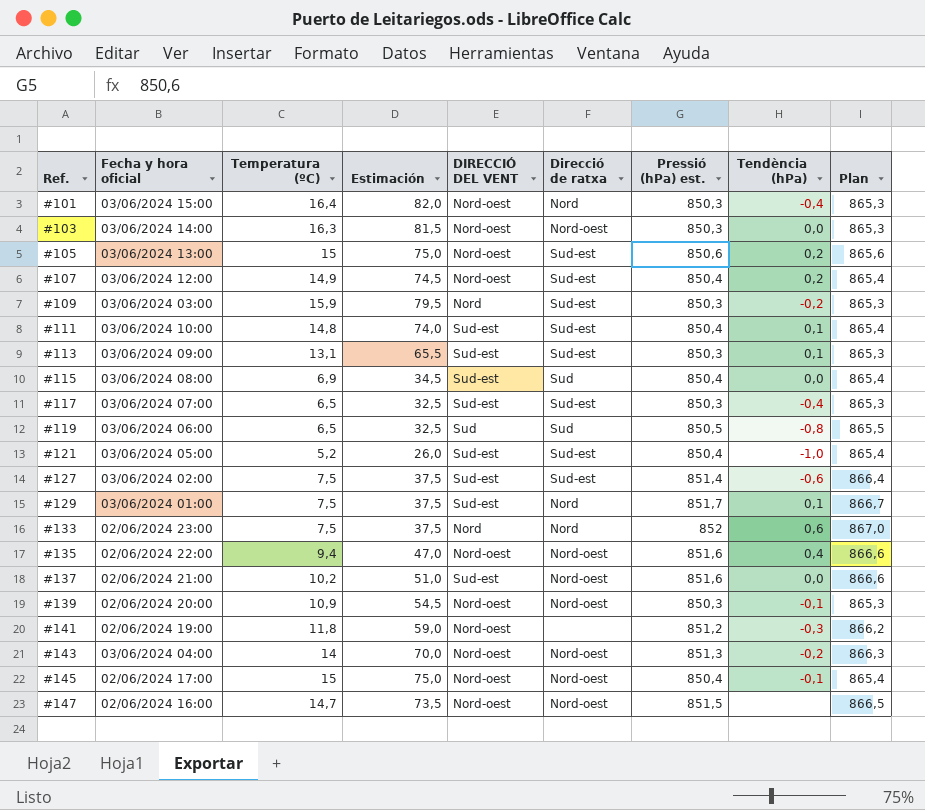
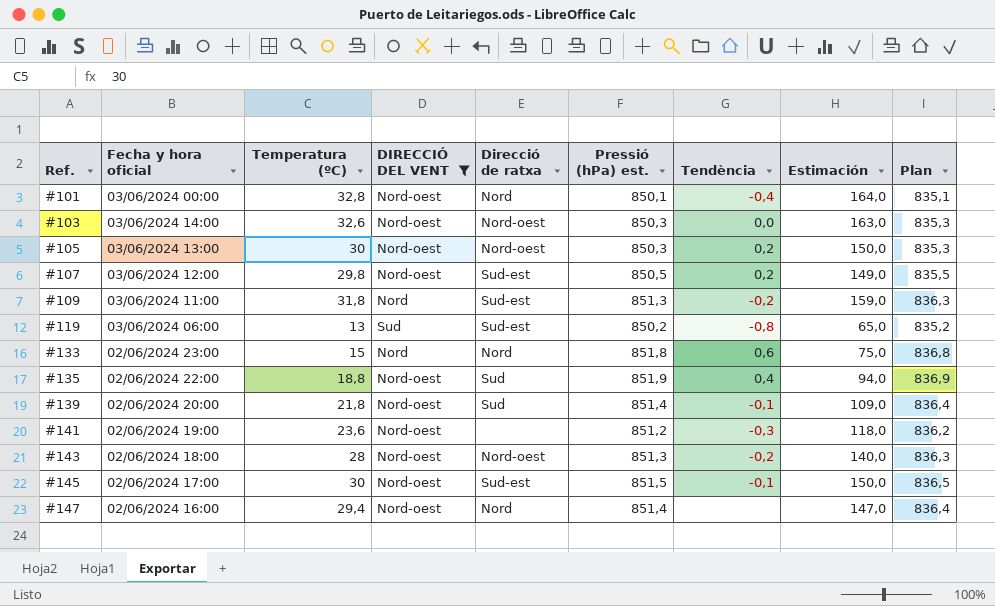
filter: none -> DIRECCIÓ DEL VENT != Sud-est
column name: Tendència (hPa) -> Tendència
column Estimación | position: 4 -> 8
column Plan | formula: [Pressió (hPa) est.] + 15 -> [Pressió (hPa) est.] - 15
#101 | Fecha y hora oficial: 03/06/2024 15:00 -> 03/06/2024 00:00
#101 | Temperatura (ºC): 16,4 -> 32,8
#101 | Pressió (hPa) est.: 850,3 -> 850,1
#101 | Estimación: 82,0 -> 164,0
#103 | Temperatura (ºC): 16,3 -> 32,6
#103 | Estimación: 81,5 -> 163,0
#105 | Temperatura (ºC): 15 -> 30
#105 | Direcció de ratxa: Sud-est -> Nord-oest
#105 | Pressió (hPa) est.: 850,6 -> 850,3
#105 | Estimación: 75,0 -> 150,0
#107 | Temperatura (ºC): 14,9 -> 29,8
#107 | Pressió (hPa) est.: 850,4 -> 850,5
#107 | Estimación: 74,5 -> 149,0
#109 | Fecha y hora oficial: 03/06/2024 03:00 -> 03/06/2024 11:00
#109 | Temperatura (ºC): 15,9 -> 31,8
#109 | Pressió (hPa) est.: 850,3 -> 851,3
#109 | Estimación: 79,5 -> 159,0
#119 | Temperatura (ºC): 6,5 -> 13
#119 | Direcció de ratxa: Sud -> Sud-est
#119 | Pressió (hPa) est.: 850,5 -> 850,2
#119 | Estimación: 32,5 -> 65,0
#133 | Temperatura (ºC): 7,5 -> 15
#133 | Pressió (hPa) est.: 852 -> 851,8
#133 | Estimación: 37,5 -> 75,0
#135 | Temperatura (ºC): 9,4 -> 18,8
#135 | Direcció de ratxa: Nord-oest -> Sud
#135 | Pressió (hPa) est.: 851,6 -> 851,9
#135 | Estimación: 47,0 -> 94,0
#139 | Temperatura (ºC): 10,9 -> 21,8
#139 | Direcció de ratxa: Nord-oest -> Sud
#139 | Pressió (hPa) est.: 850,3 -> 851,4
#139 | Estimación: 54,5 -> 109,0
#141 | Temperatura (ºC): 11,8 -> 23,6
#141 | Estimación: 59,0 -> 118,0
#143 | Fecha y hora oficial: 03/06/2024 04:00 -> 02/06/2024 18:00
#143 | Temperatura (ºC): 14 -> 28
#143 | Estimación: 70,0 -> 140,0
#145 | Temperatura (ºC): 15 -> 30
#145 | Direcció de ratxa: Nord-oest -> Sud-est
#145 | Pressió (hPa) est.: 850,4 -> 851,5
#145 | Estimación: 75,0 -> 150,0
#147 | Temperatura (ºC): 14,7 -> 29,4
#147 | Direcció de ratxa: Nord-oest -> Nord
#147 | Pressió (hPa) est.: 851,5 -> 851,4
#147 | Estimación: 73,5 -> 147,0

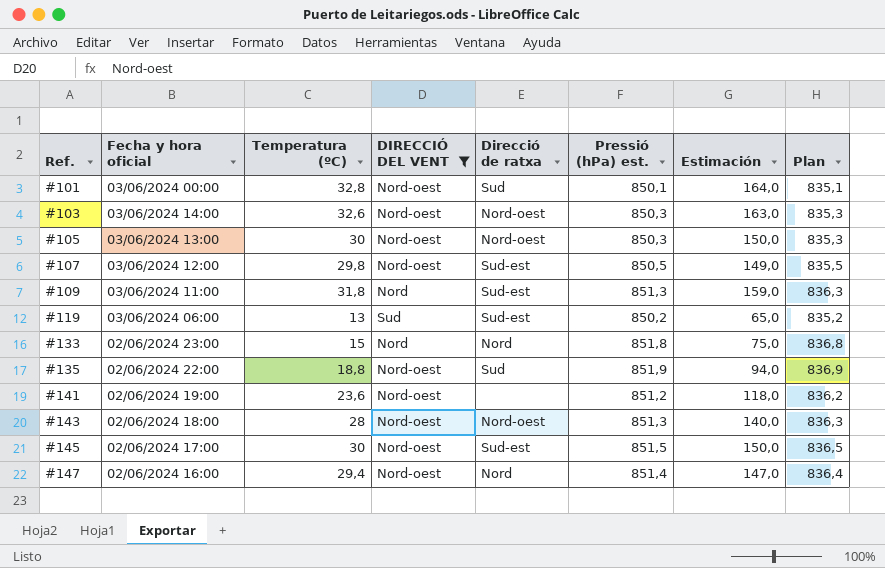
column Tendència | position: 7 -> none
row #139: 02/06/2024 20:00 | 21,8 | Nord-oest | Sud | 851,4 | -0,1 | 109,0 | 836,4 -> none
#101 | Direcció de ratxa: Nord -> Sud

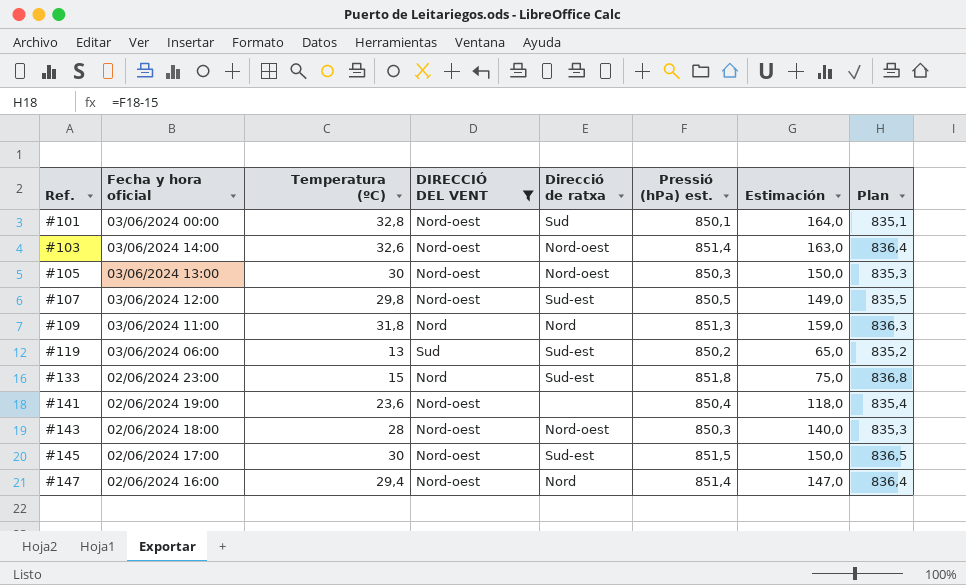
row #135: 02/06/2024 22:00 | 18,8 | Nord-oest | Sud | 851,9 | 94,0 | 836,9 -> none
#103 | Pressió (hPa) est.: 850,3 -> 851,4
#103 | Plan: 835,3 -> 836,4
#109 | Direcció de ratxa: Sud-est -> Nord
#133 | Direcció de ratxa: Nord -> Sud-est
#141 | Pressió (hPa) est.: 851,2 -> 850,4
#141 | Plan: 836,2 -> 835,4
#143 | Pressió (hPa) est.: 851,3 -> 850,3
#143 | Plan: 836,3 -> 835,3

